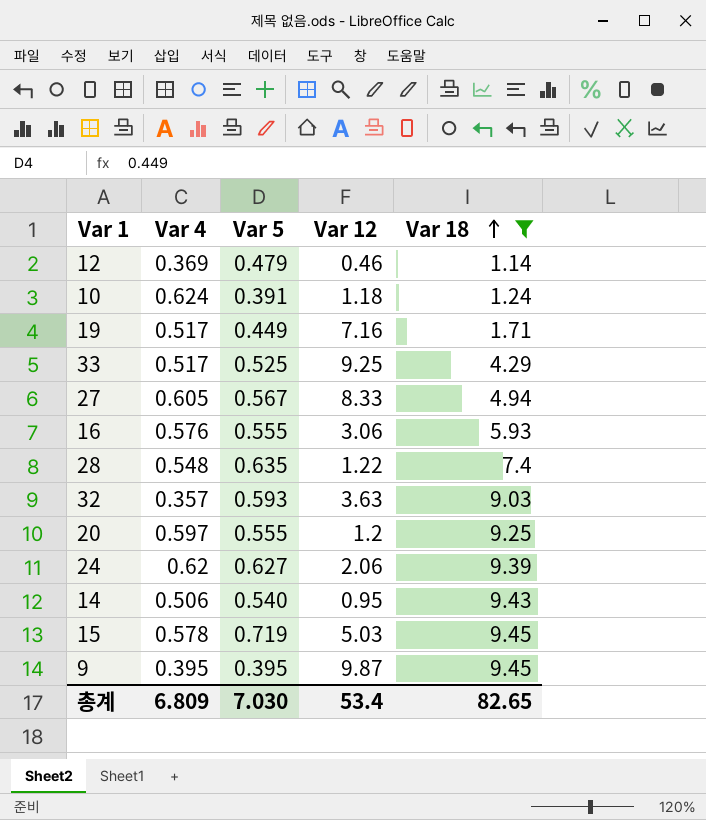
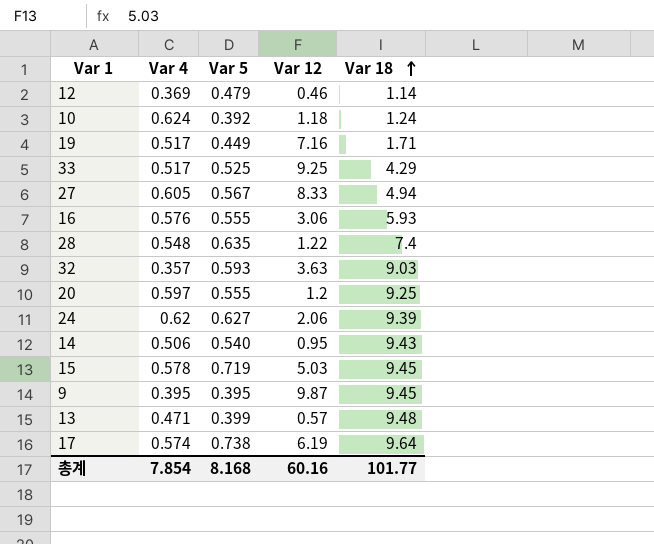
filter: Var 18 <= 9.45 -> none
10 | Var 5: 0.391 -> 0.392
총계 | Var 4: 6.809 -> 7.854
총계 | Var 5: 7.030 -> 8.168
총계 | Var 12: 53.4 -> 60.16
총계 | Var 18: 82.65 -> 101.77

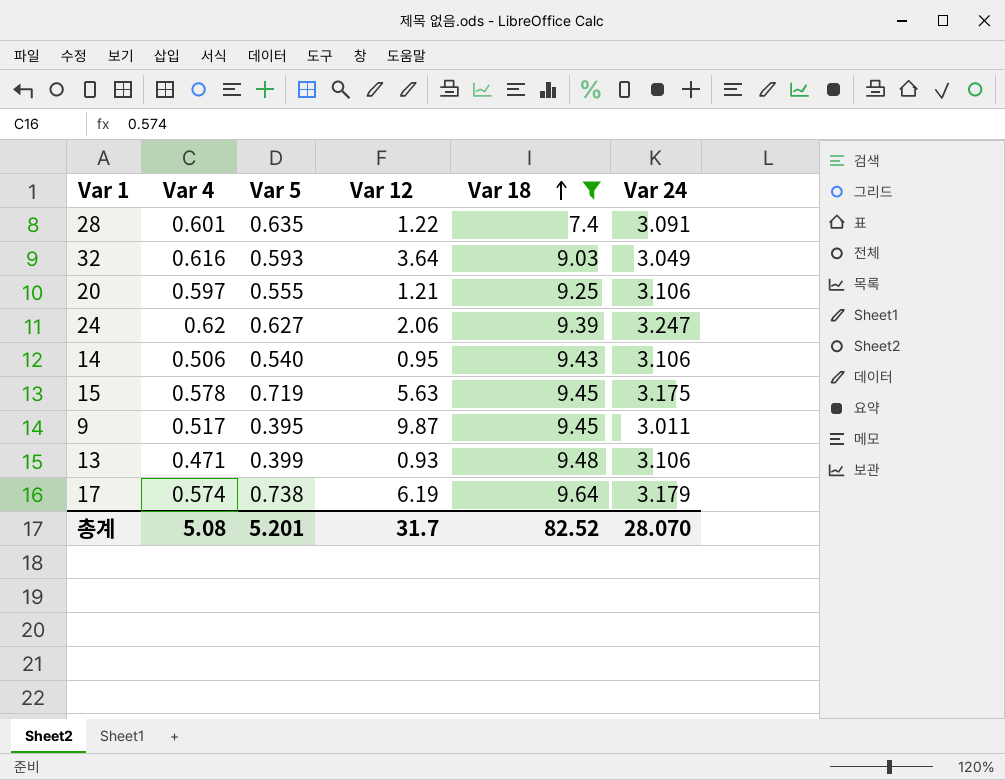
filter: none -> Var 18 >= 7.4
column Var 24 | position: none -> 6
28 | Var 4: 0.548 -> 0.601
32 | Var 4: 0.357 -> 0.616
32 | Var 12: 3.63 -> 3.64
20 | Var 12: 1.2 -> 1.21
15 | Var 12: 5.03 -> 5.63
9 | Var 4: 0.395 -> 0.517
13 | Var 12: 0.57 -> 0.93
총계 | Var 4: 7.854 -> 5.08
총계 | Var 5: 8.168 -> 5.201
총계 | Var 12: 60.16 -> 31.7
총계 | Var 18: 101.77 -> 82.52

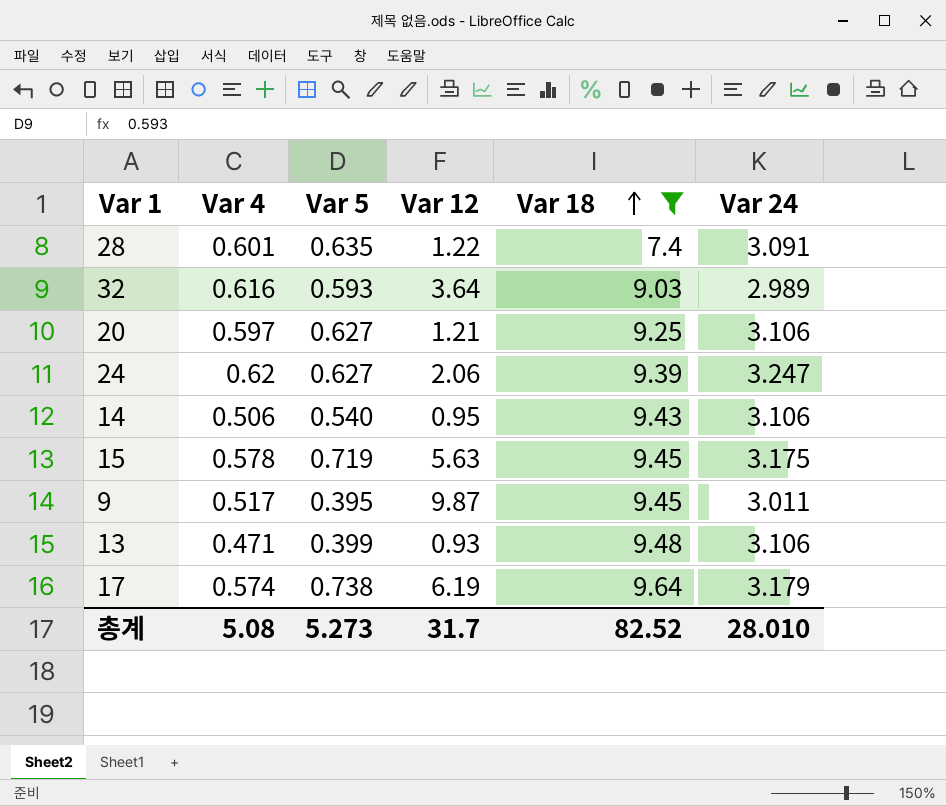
32 | Var 24: 3.049 -> 2.989
20 | Var 5: 0.555 -> 0.627
총계 | Var 5: 5.201 -> 5.273
총계 | Var 24: 28.070 -> 28.010

